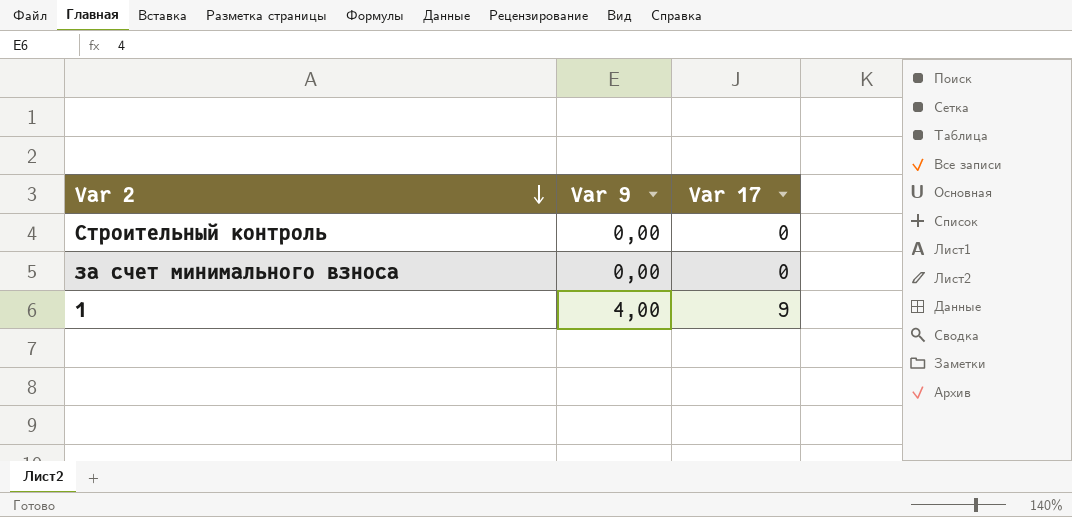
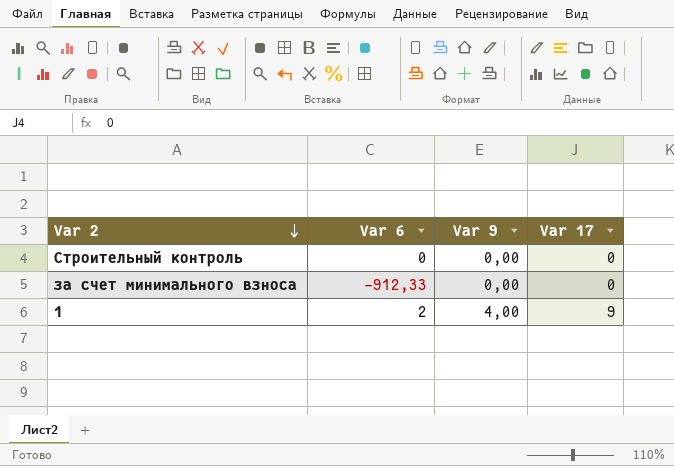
column Var 6 | position: none -> 2

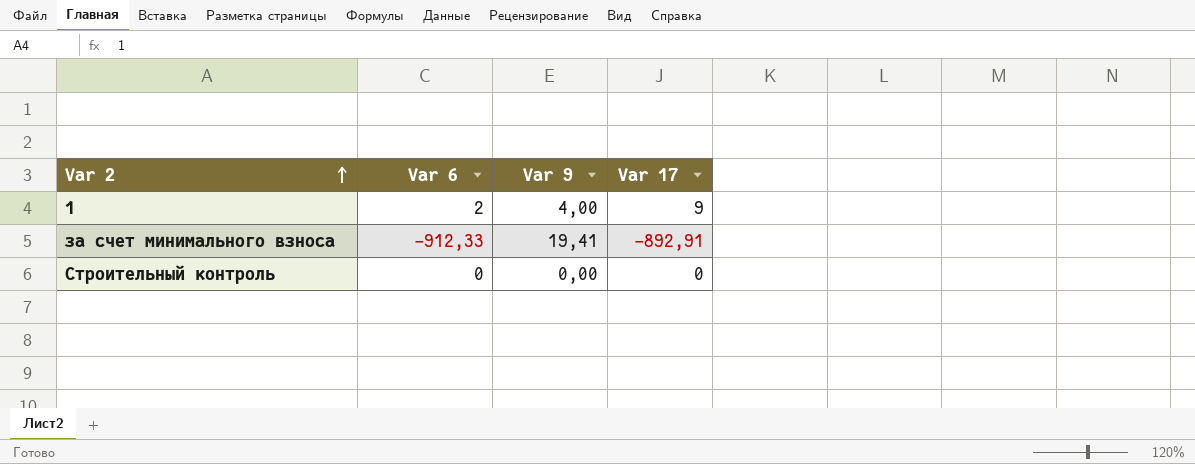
row order: Var 2 descending -> Var 2 ascending
за счет минимального взноса | Var 9: 0,00 -> 19,41
за счет минимального взноса | Var 17: 0 -> -892,91

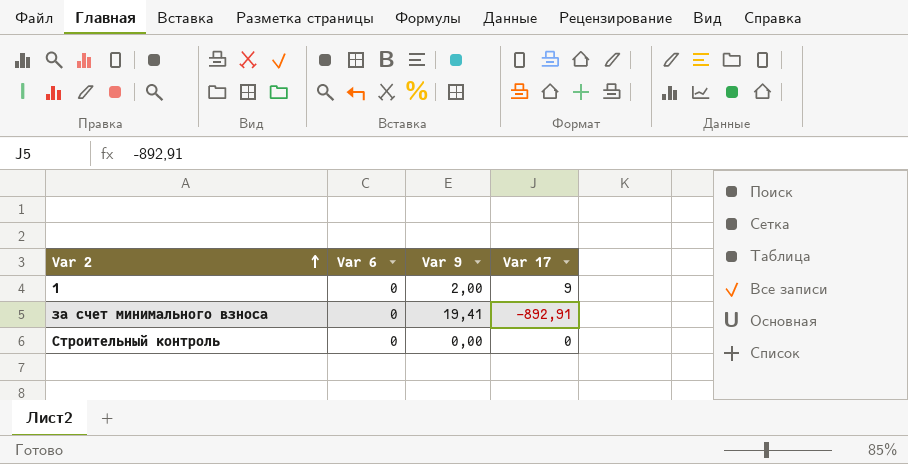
1 | Var 6: 2 -> 0
1 | Var 9: 4,00 -> 2,00
за счет минимального взноса | Var 6: -912,33 -> 0

